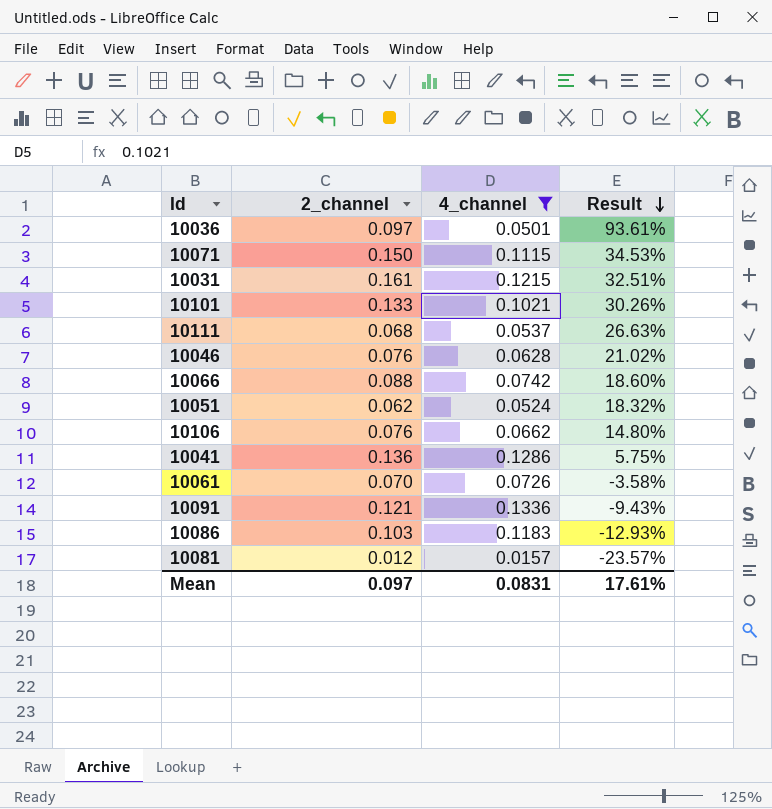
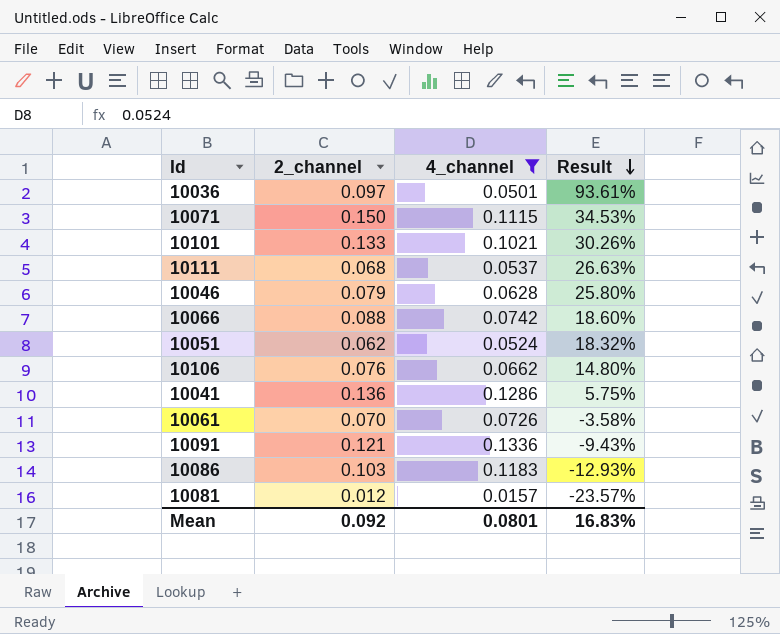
row 10031: 0.161 | 0.1215 | 32.51% -> none
10046 | 2_channel: 0.076 -> 0.079
10046 | Result: 21.02% -> 25.80%
Mean | 2_channel: 0.097 -> 0.092
Mean | 4_channel: 0.0831 -> 0.0801
Mean | Result: 17.61% -> 16.83%

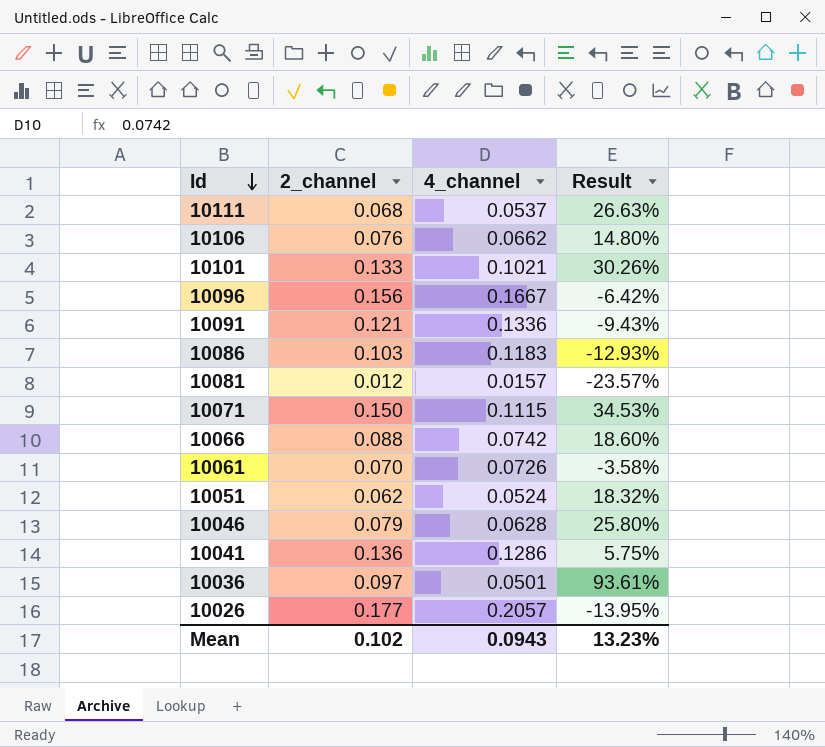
filter: 4_channel <= 0.1336 -> none
row order: Result descending -> Id descending
Mean | 2_channel: 0.092 -> 0.102
Mean | 4_channel: 0.0801 -> 0.0943
Mean | Result: 16.83% -> 13.23%

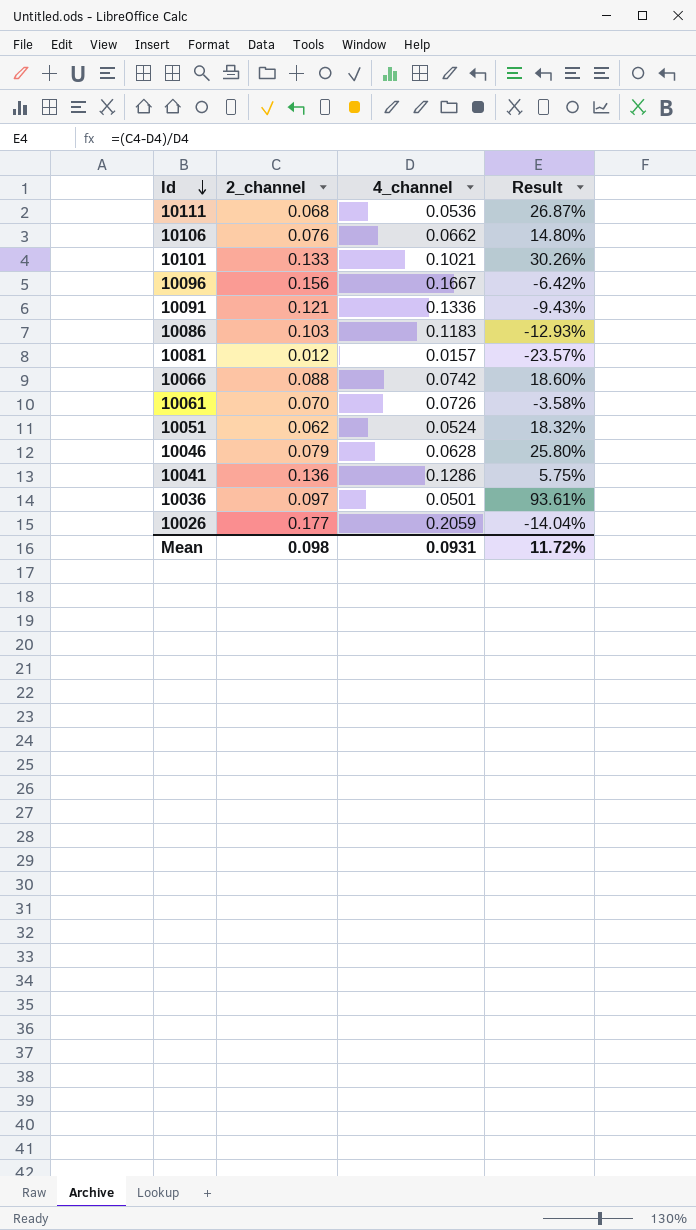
row 10071: 0.150 | 0.1115 | 34.53% -> none
10111 | 4_channel: 0.0537 -> 0.0536
10111 | Result: 26.63% -> 26.87%
10026 | 4_channel: 0.2057 -> 0.2059
10026 | Result: -13.95% -> -14.04%
Mean | 2_channel: 0.102 -> 0.098
Mean | 4_channel: 0.0943 -> 0.0931
Mean | Result: 13.23% -> 11.72%

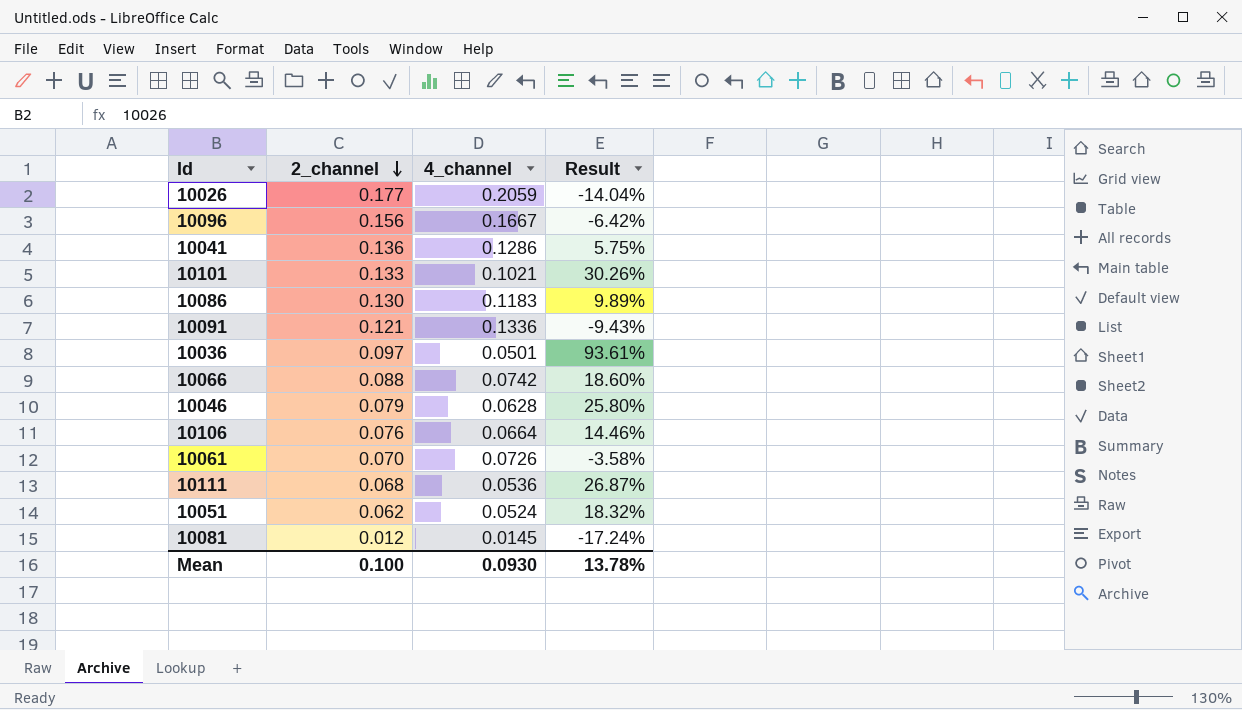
row order: Id descending -> 2_channel descending
10086 | 2_channel: 0.103 -> 0.130
10086 | Result: -12.93% -> 9.89%
10106 | 4_channel: 0.0662 -> 0.0664
10106 | Result: 14.80% -> 14.46%
10081 | 4_channel: 0.0157 -> 0.0145
10081 | Result: -23.57% -> -17.24%
Mean | 2_channel: 0.098 -> 0.100
Mean | 4_channel: 0.0931 -> 0.0930
Mean | Result: 11.72% -> 13.78%

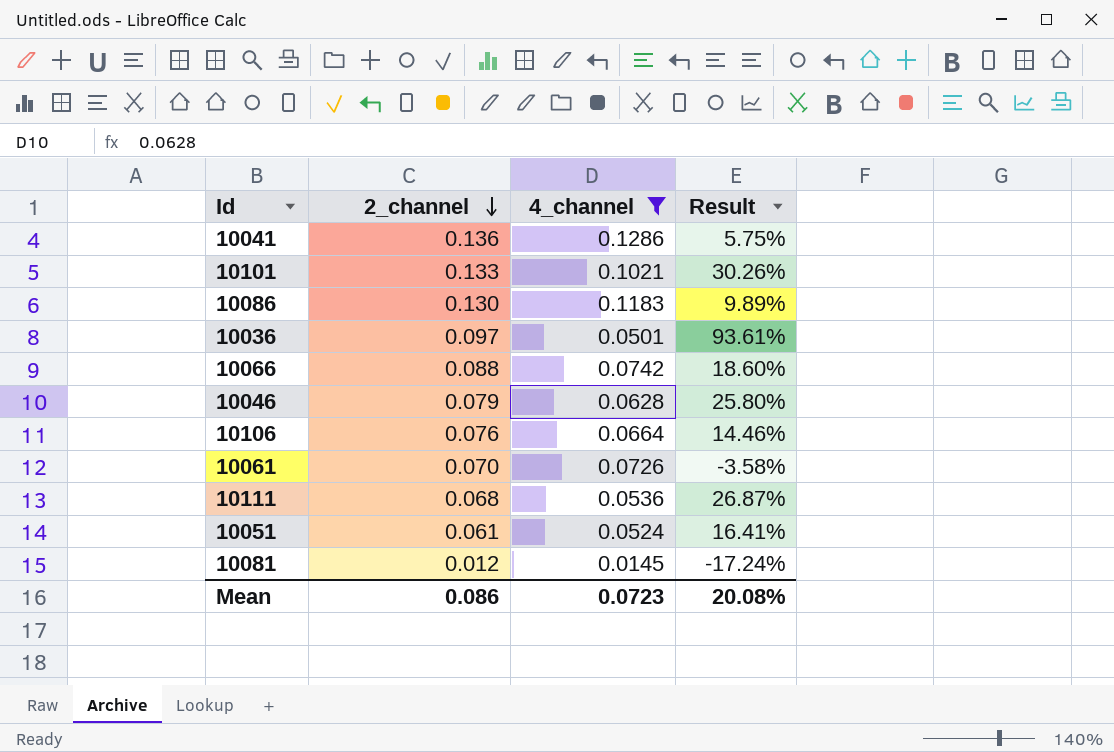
filter: none -> 4_channel <= 0.1286
10051 | 2_channel: 0.062 -> 0.061
10051 | Result: 18.32% -> 16.41%
Mean | 2_channel: 0.100 -> 0.086
Mean | 4_channel: 0.0930 -> 0.0723
Mean | Result: 13.78% -> 20.08%

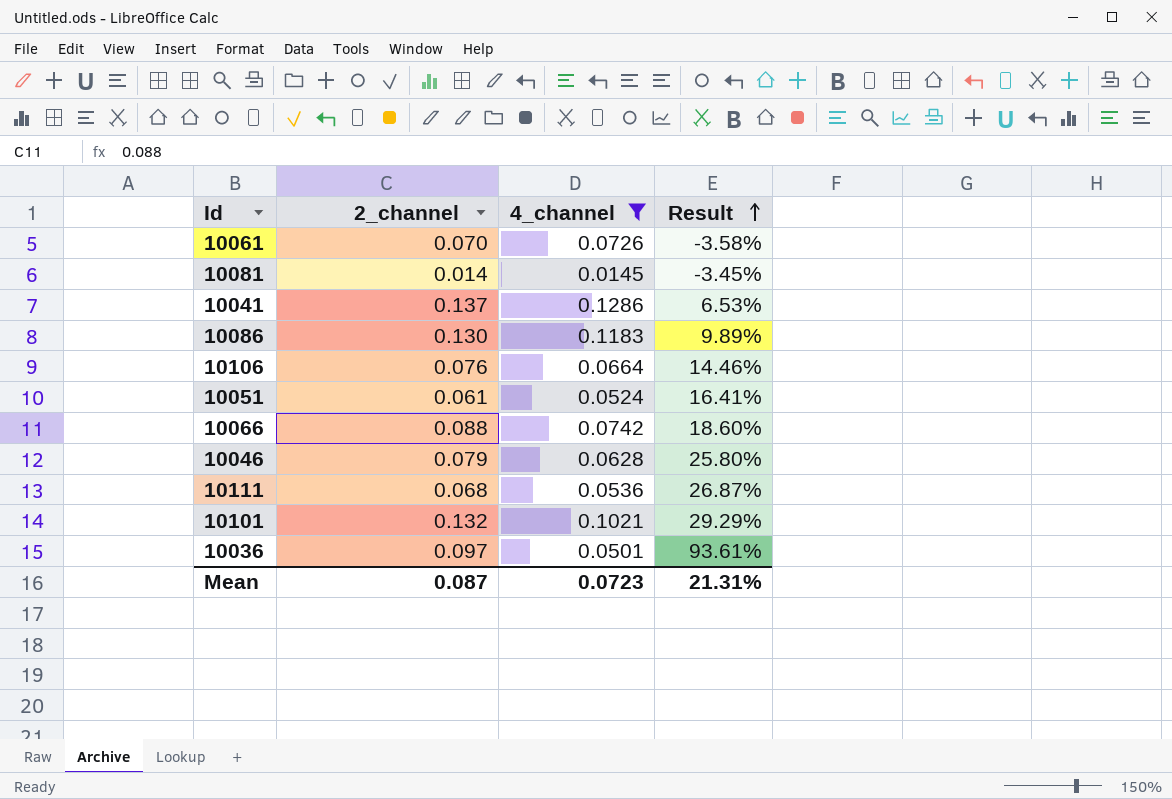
row order: 2_channel descending -> Result ascending
10081 | 2_channel: 0.012 -> 0.014
10081 | Result: -17.24% -> -3.45%
10041 | 2_channel: 0.136 -> 0.137
10041 | Result: 5.75% -> 6.53%
10101 | 2_channel: 0.133 -> 0.132
10101 | Result: 30.26% -> 29.29%
Mean | 2_channel: 0.086 -> 0.087
Mean | Result: 20.08% -> 21.31%

